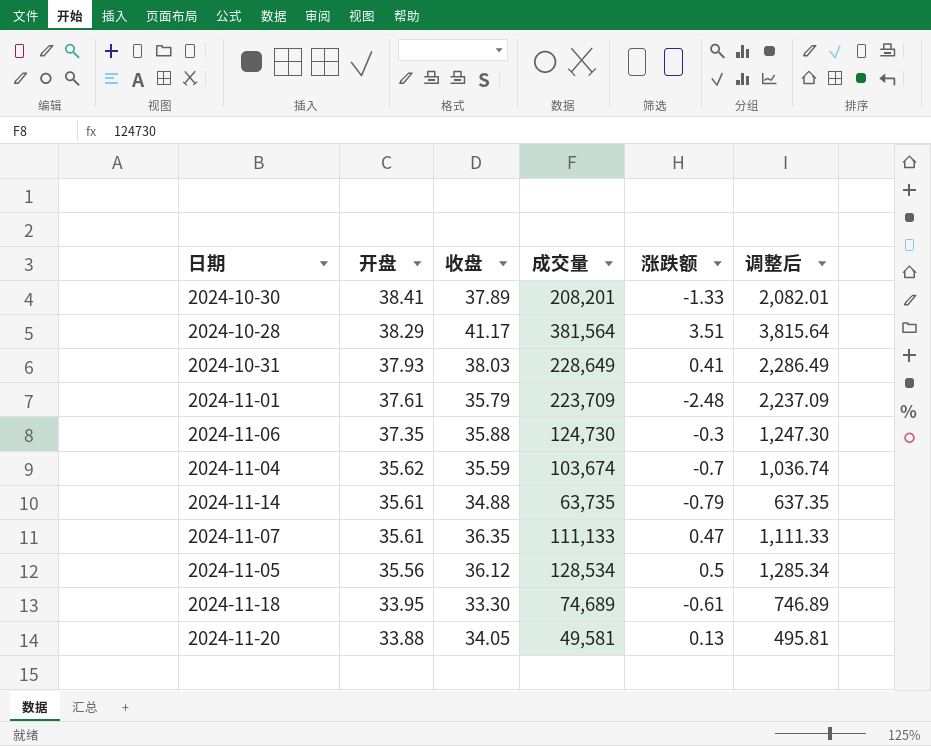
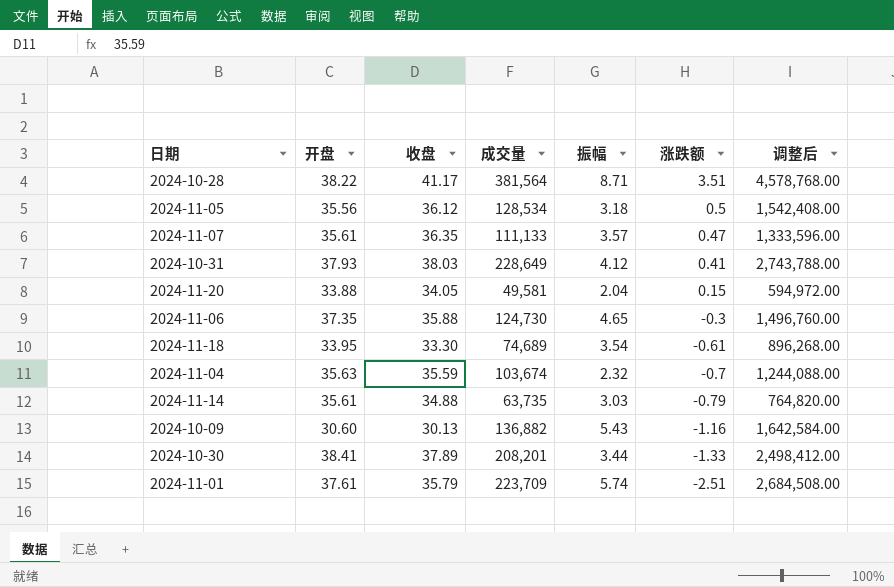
row order: 开盘 descending -> 涨跌额 descending
column 振幅 | position: none -> 5
column 调整后 | formula: [成交量] * 0.01 -> [成交量] * 12
2024-10-28 | 开盘: 38.29 -> 38.22
2024-11-20 | 涨跌额: 0.13 -> 0.15
2024-11-04 | 开盘: 35.62 -> 35.63
row 2024-10-09: none -> 30.60 | 30.13 | 136,882 | 5.43 | -1.16 | 1,642,584.00
2024-11-01 | 涨跌额: -2.48 -> -2.51

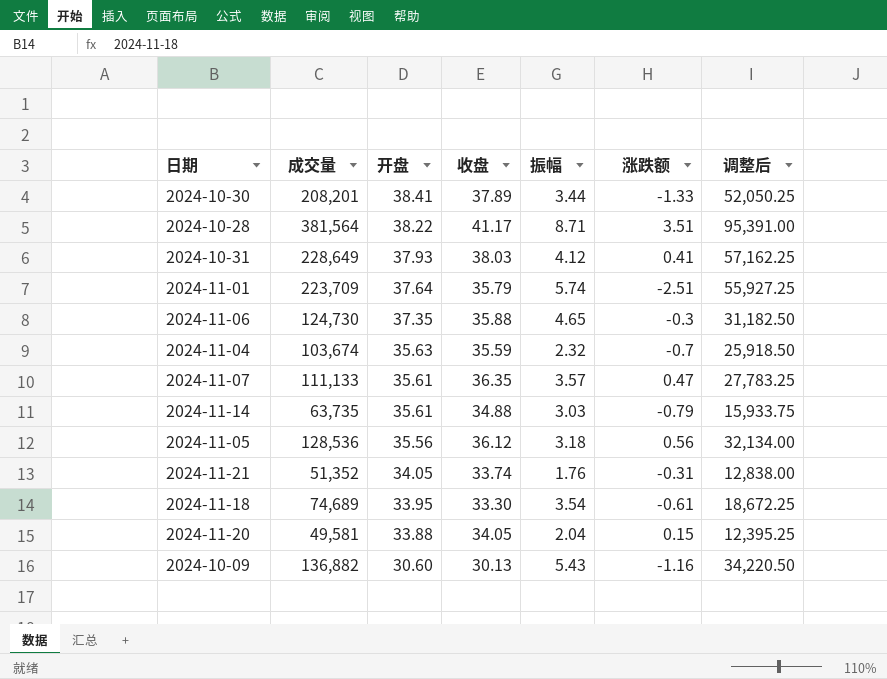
row order: 涨跌额 descending -> 开盘 descending
column 成交量 | position: 4 -> 2
column 调整后 | formula: [成交量] * 12 -> [成交量] * 0.25
2024-11-01 | 开盘: 37.61 -> 37.64
2024-11-05 | 成交量: 128,534 -> 128,536
2024-11-05 | 涨跌额: 0.5 -> 0.56
row 2024-11-21: none -> 51,352 | 34.05 | 33.74 | 1.76 | -0.31 | 12,838.00

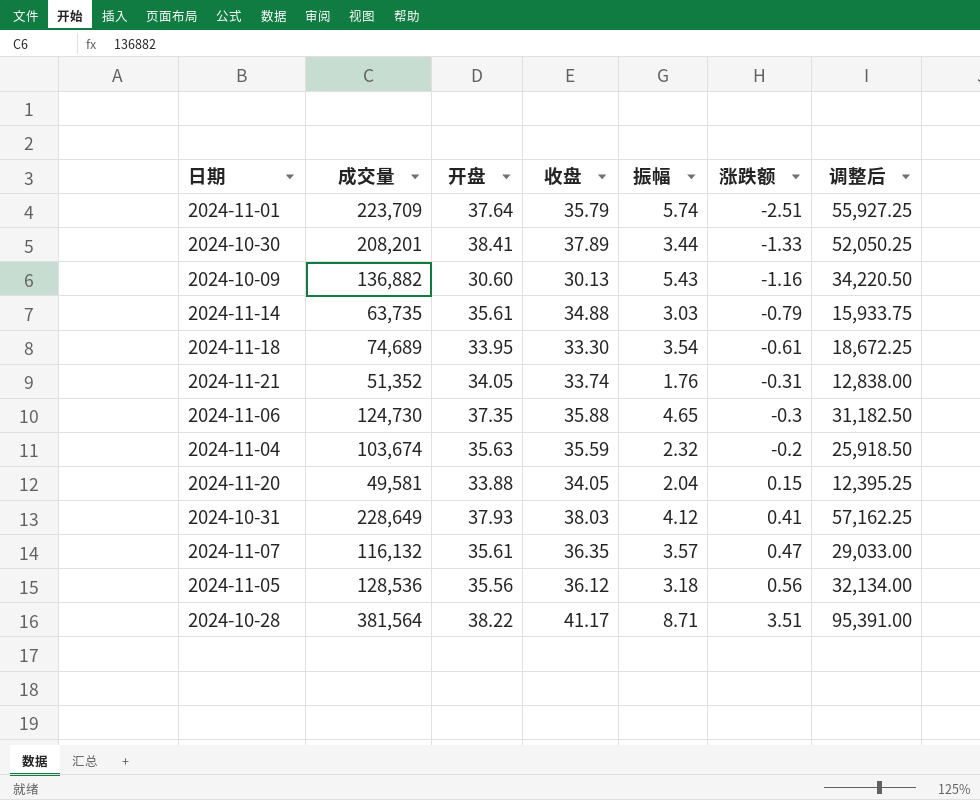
row order: 开盘 descending -> 涨跌额 ascending
2024-11-04 | 涨跌额: -0.7 -> -0.2
2024-11-07 | 成交量: 111,133 -> 116,132
2024-11-07 | 调整后: 27,783.25 -> 29,033.00

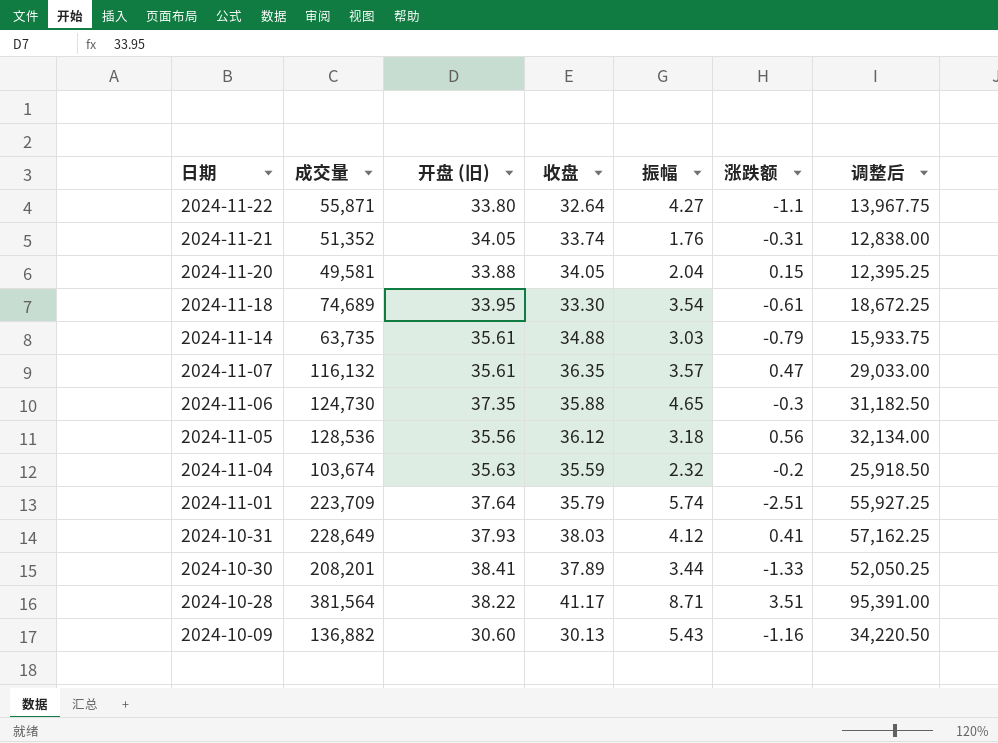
row order: 涨跌额 ascending -> 日期 descending
column name: 开盘 -> 开盘 (旧)
row 2024-11-22: none -> 55,871 | 33.80 | 32.64 | 4.27 | -1.1 | 13,967.75

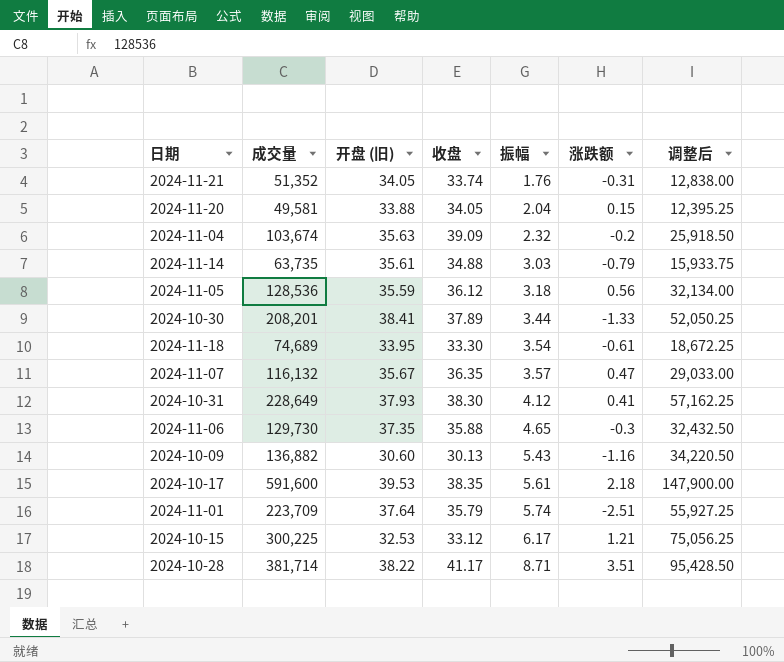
row order: 日期 descending -> 振幅 ascending
row 2024-11-22: 55,871 | 33.80 | 32.64 | 4.27 | -1.1 | 13,967.75 -> none
2024-11-04 | 收盘: 35.59 -> 39.09
2024-11-05 | 开盘 (旧): 35.56 -> 35.59
2024-11-07 | 开盘 (旧): 35.61 -> 35.67
2024-10-31 | 收盘: 38.03 -> 38.30
2024-11-06 | 成交量: 124,730 -> 129,730
2024-11-06 | 调整后: 31,182.50 -> 32,432.50
row 2024-10-17: none -> 591,600 | 39.53 | 38.35 | 5.61 | 2.18 | 147,900.00
row 2024-10-15: none -> 300,225 | 32.53 | 33.12 | 6.17 | 1.21 | 75,056.25
2024-10-28 | 成交量: 381,564 -> 381,714
2024-10-28 | 调整后: 95,391.00 -> 95,428.50

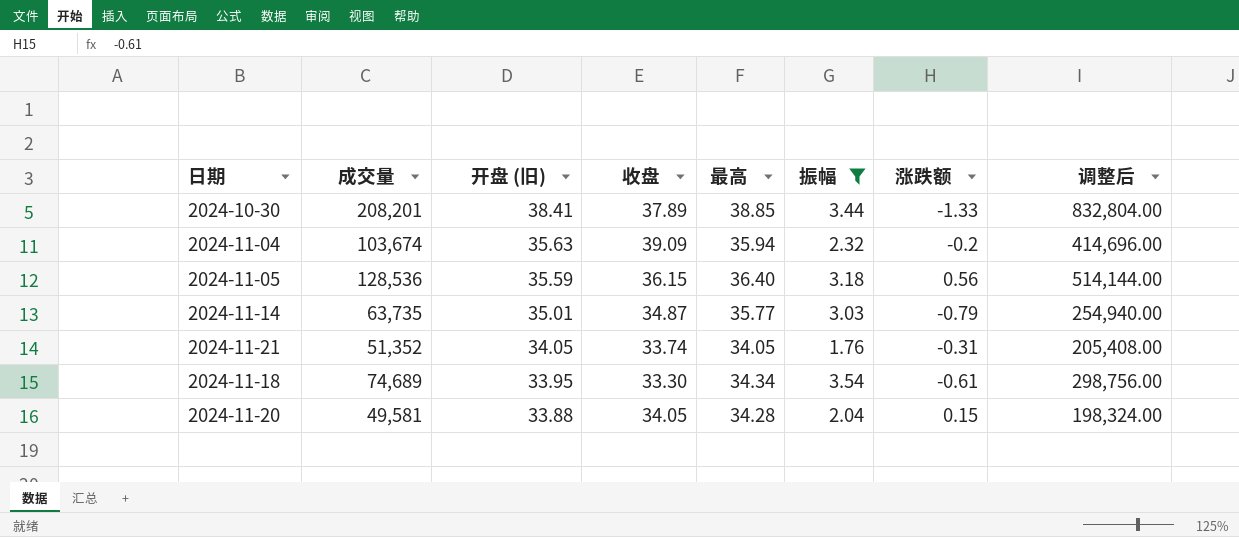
filter: none -> 振幅 <= 3.54
row order: 振幅 ascending -> 开盘 (旧) descending
column 最高 | position: none -> 5
column 调整后 | formula: [成交量] * 0.25 -> [成交量] * 4
2024-11-05 | 收盘: 36.12 -> 36.15
2024-11-14 | 开盘 (旧): 35.61 -> 35.01
2024-11-14 | 收盘: 34.88 -> 34.87

